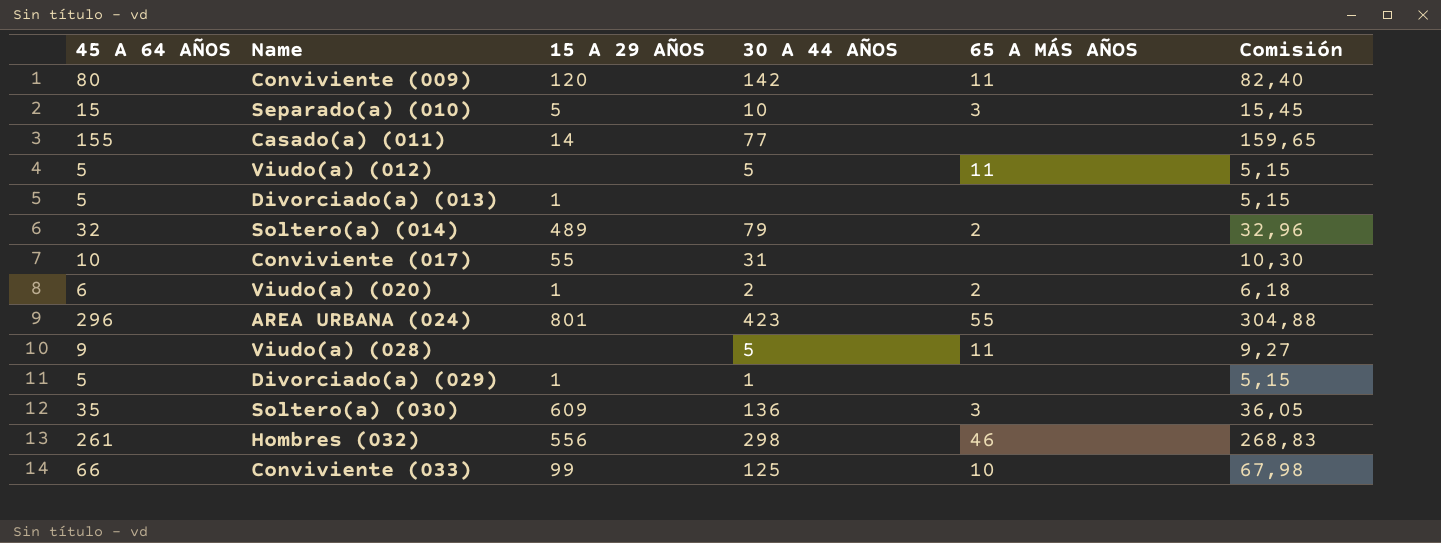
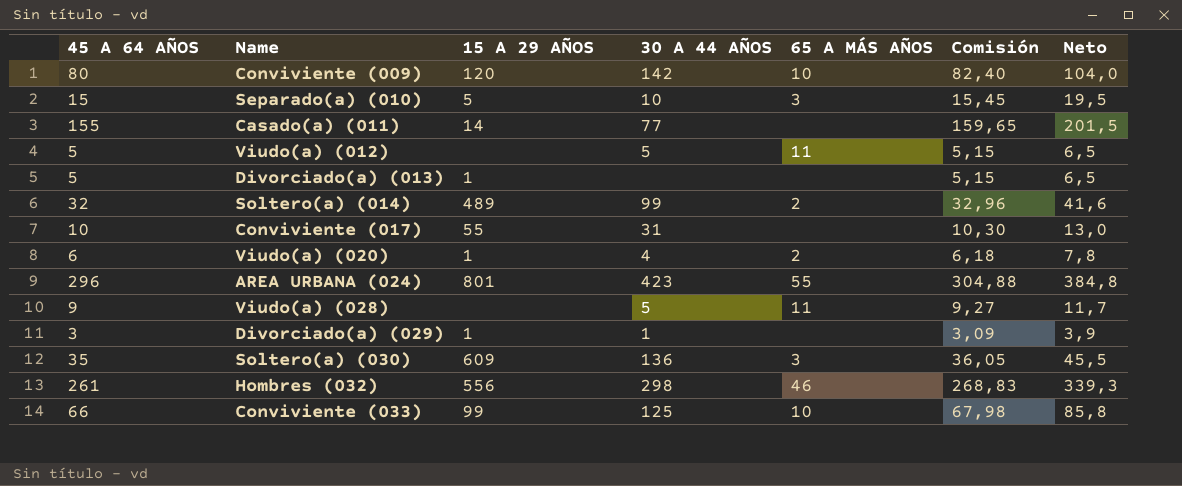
column Neto | formula: none -> [45 A 64 AÑOS] * 1,3
Conviviente (009) | 65 A MÁS AÑOS: 11 -> 10
Soltero(a) (014) | 30 A 44 AÑOS: 79 -> 99
Viudo(a) (020) | 30 A 44 AÑOS: 2 -> 4
Divorciado(a) (029) | 45 A 64 AÑOS: 5 -> 3
Divorciado(a) (029) | Comisión: 5,15 -> 3,09

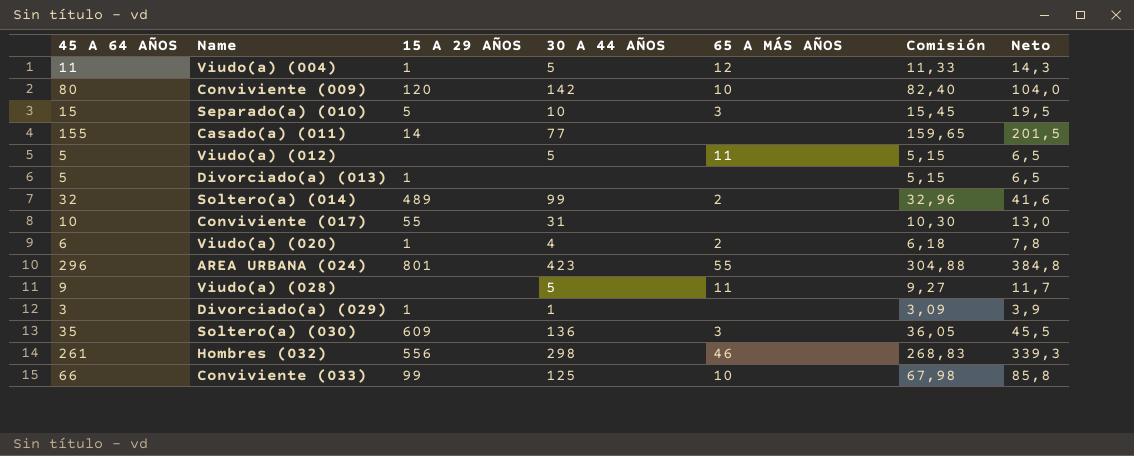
row Viudo(a) (004): none -> 11 | 1 | 5 | 12 | 11,33 | 14,3

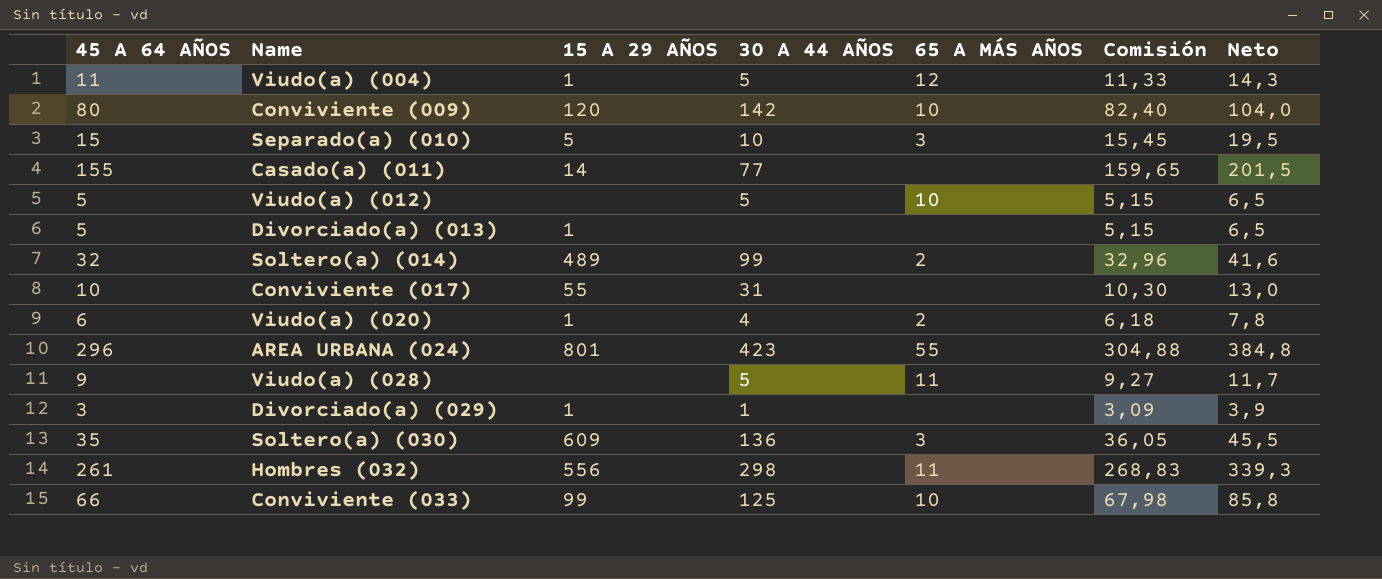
Viudo(a) (012) | 65 A MÁS AÑOS: 11 -> 10
Hombres (032) | 65 A MÁS AÑOS: 46 -> 11

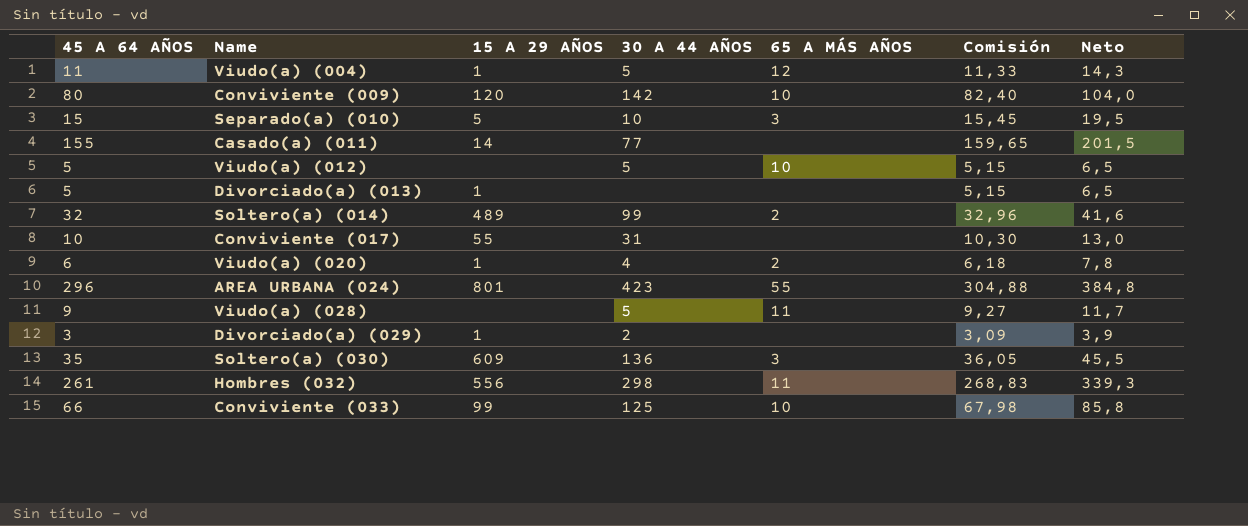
Divorciado(a) (029) | 30 A 44 AÑOS: 1 -> 2

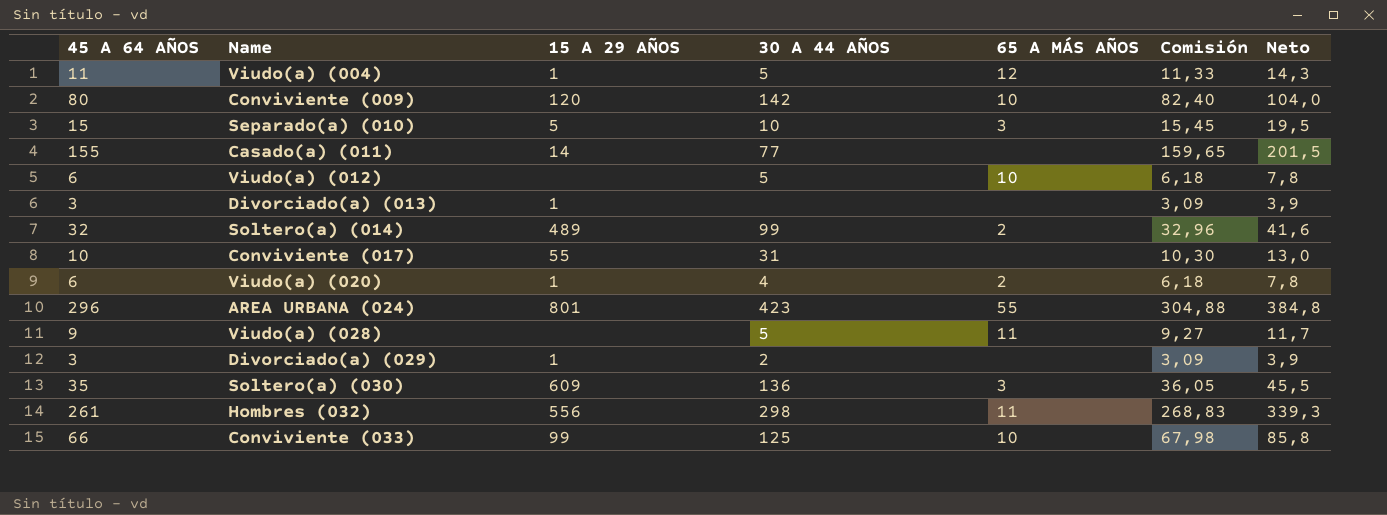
Viudo(a) (012) | 45 A 64 AÑOS: 5 -> 6
Viudo(a) (012) | Comisión: 5,15 -> 6,18
Viudo(a) (012) | Neto: 6,5 -> 7,8
Divorciado(a) (013) | 45 A 64 AÑOS: 5 -> 3
Divorciado(a) (013) | Comisión: 5,15 -> 3,09
Divorciado(a) (013) | Neto: 6,5 -> 3,9

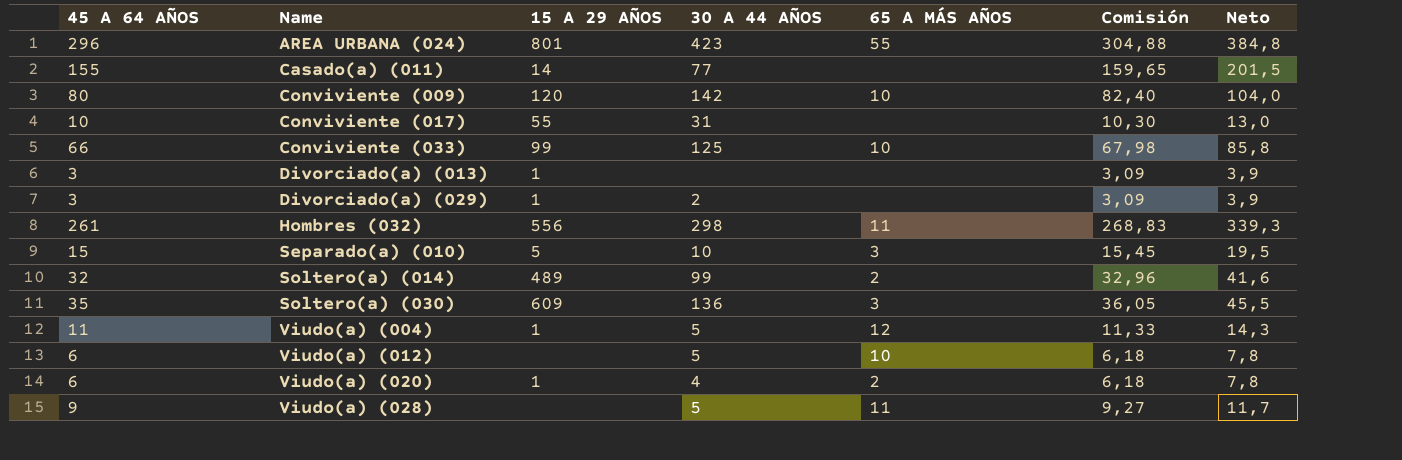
row order: none -> Name ascending

